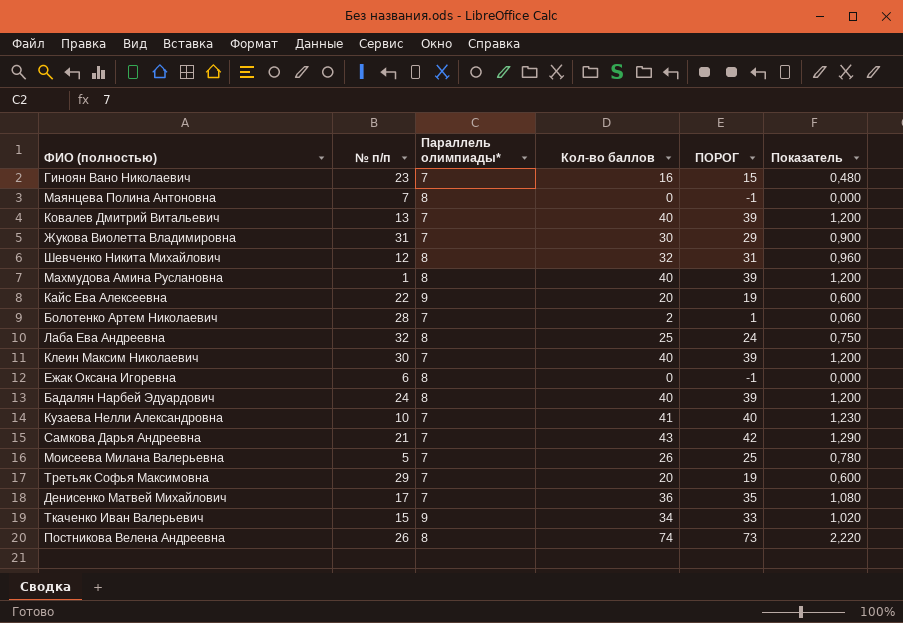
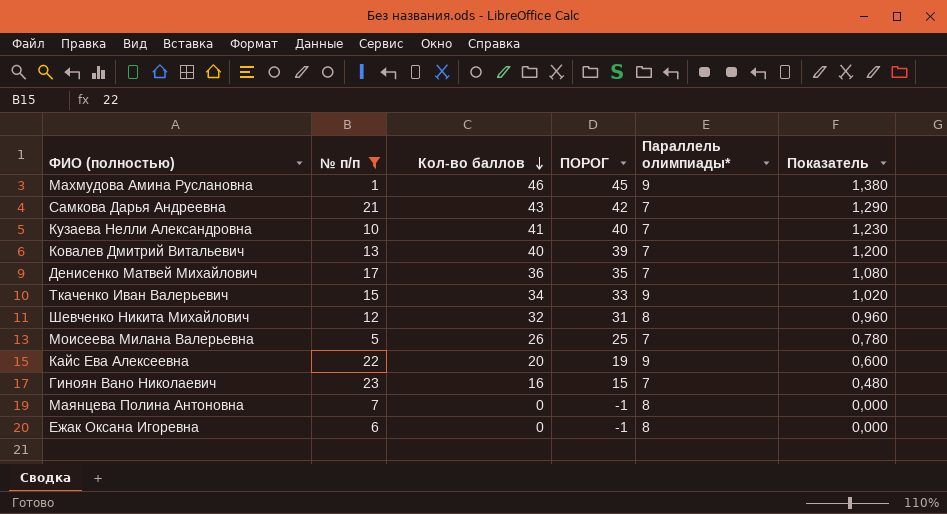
filter: none -> № п/п <= 23
row order: none -> Кол-во баллов descending
column Параллель олимпиады* | position: 3 -> 5
Махмудова Амина Руслановна | Кол-во баллов: 40 -> 46
Махмудова Амина Руслановна | ПОРОГ: 39 -> 45
Махмудова Амина Руслановна | Параллель олимпиады*: 8 -> 9
Махмудова Амина Руслановна | Показатель: 1,200 -> 1,380

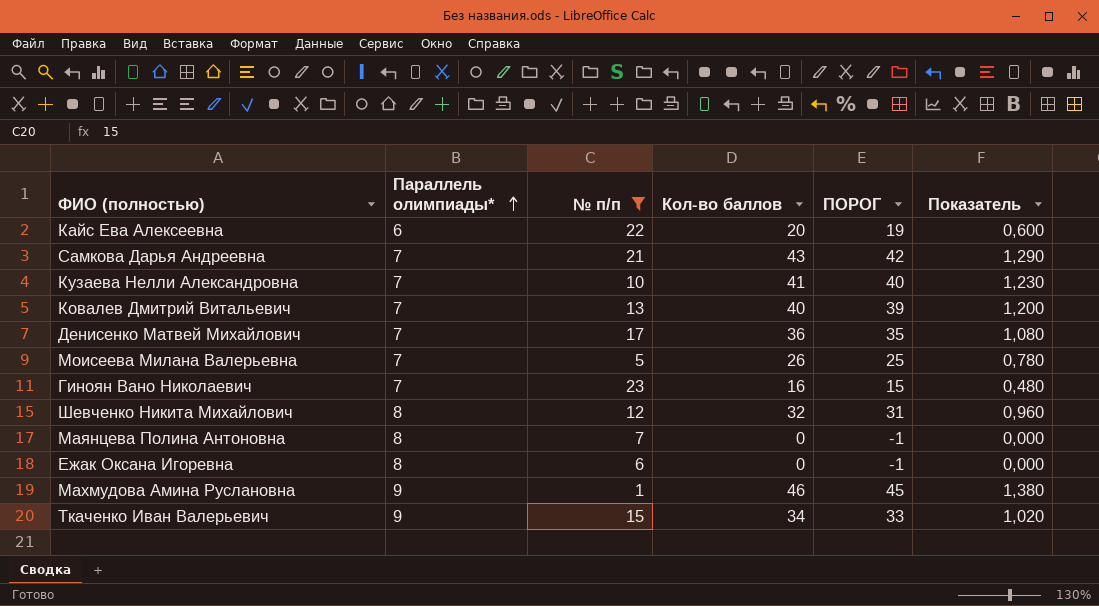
row order: Кол-во баллов descending -> Параллель олимпиады* ascending
column Параллель олимпиады* | position: 5 -> 2
Кайс Ева Алексеевна | Параллель олимпиады*: 9 -> 6

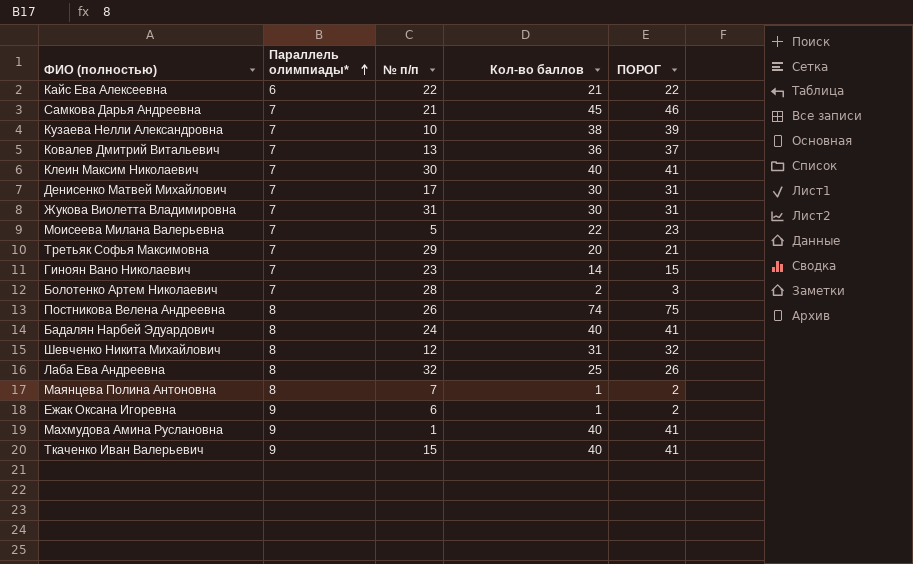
filter: № п/п <= 23 -> none
column Показатель | formula: [Кол-во баллов] * 0,03 -> none
column ПОРОГ | formula: [Кол-во баллов] - 1 -> [Кол-во баллов] + 1
Кайс Ева Алексеевна | Кол-во баллов: 20 -> 21
Самкова Дарья Андреевна | Кол-во баллов: 43 -> 45
Кузаева Нелли Александровна | Кол-во баллов: 41 -> 38
Ковалев Дмитрий Витальевич | Кол-во баллов: 40 -> 36
Денисенко Матвей Михайлович | Кол-во баллов: 36 -> 30
Моисеева Милана Валерьевна | Кол-во баллов: 26 -> 22
Гиноян Вано Николаевич | Кол-во баллов: 16 -> 14
Шевченко Никита Михайлович | Кол-во баллов: 32 -> 31
Маянцева Полина Антоновна | Кол-во баллов: 0 -> 1
Ежак Оксана Игоревна | Параллель олимпиады*: 8 -> 9
Ежак Оксана Игоревна | Кол-во баллов: 0 -> 1
Махмудова Амина Руслановна | Кол-во баллов: 46 -> 40
Ткаченко Иван Валерьевич | Кол-во баллов: 34 -> 40

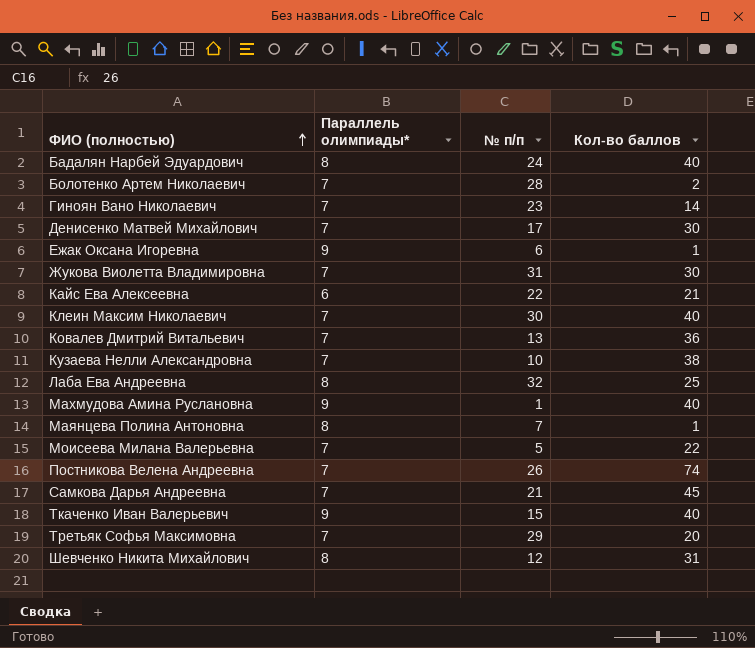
row order: Параллель олимпиады* ascending -> ФИО (полностью) ascending
column ПОРОГ | formula: [Кол-во баллов] + 1 -> none
Постникова Велена Андреевна | Параллель олимпиады*: 8 -> 7

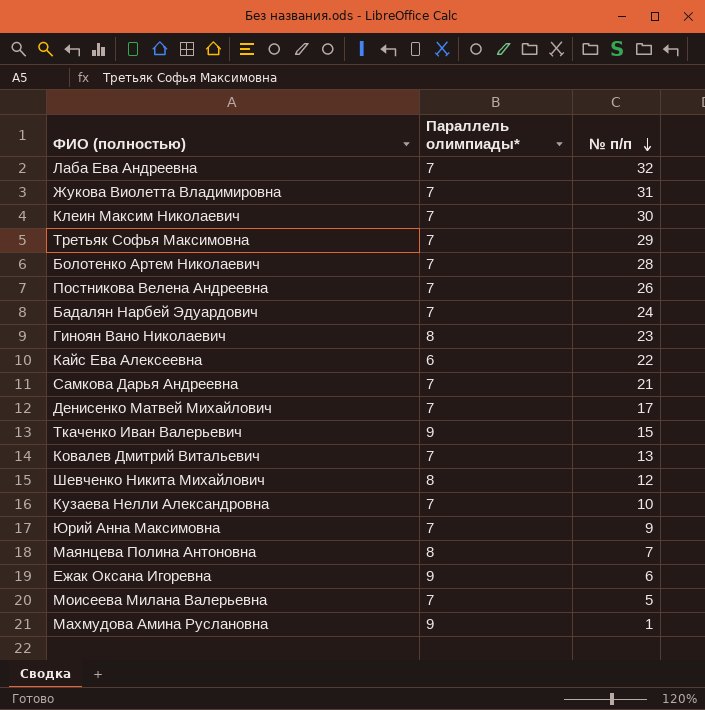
row order: ФИО (полностью) ascending -> № п/п descending
column Кол-во баллов | position: 4 -> none
Лаба Ева Андреевна | Параллель олимпиады*: 8 -> 7
Бадалян Нарбей Эдуардович | Параллель олимпиады*: 8 -> 7
Гиноян Вано Николаевич | Параллель олимпиады*: 7 -> 8
row Юрий Анна Максимовна: none -> 7 | 9

